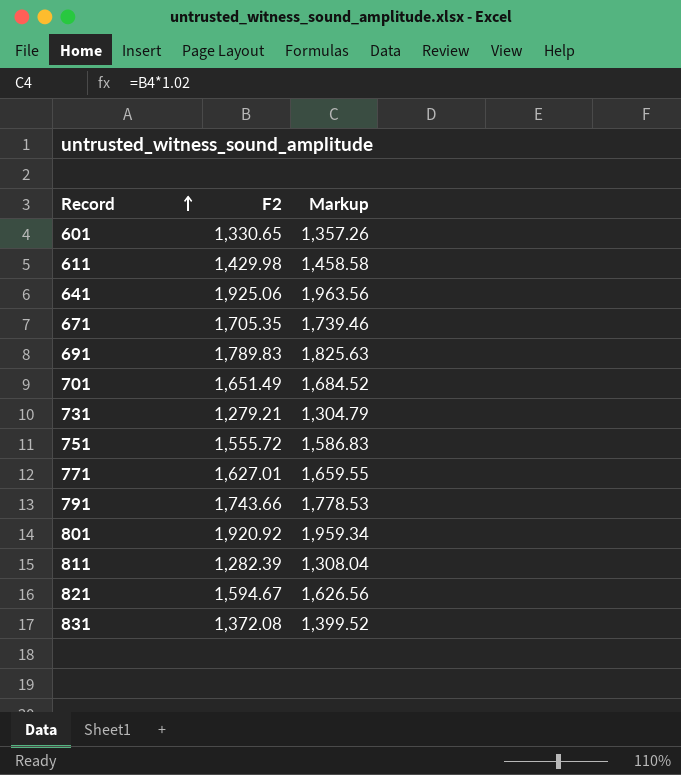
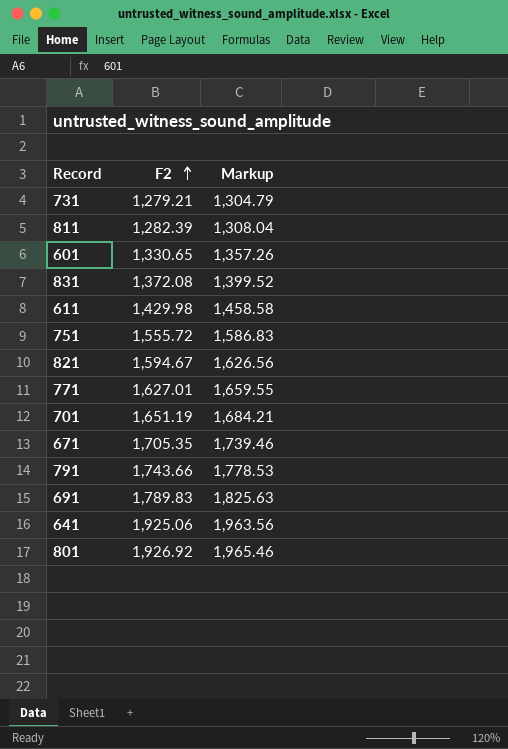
row order: Record ascending -> F2 ascending
701 | F2: 1,651.49 -> 1,651.19
701 | Markup: 1,684.52 -> 1,684.21
801 | F2: 1,920.92 -> 1,926.92
801 | Markup: 1,959.34 -> 1,965.46

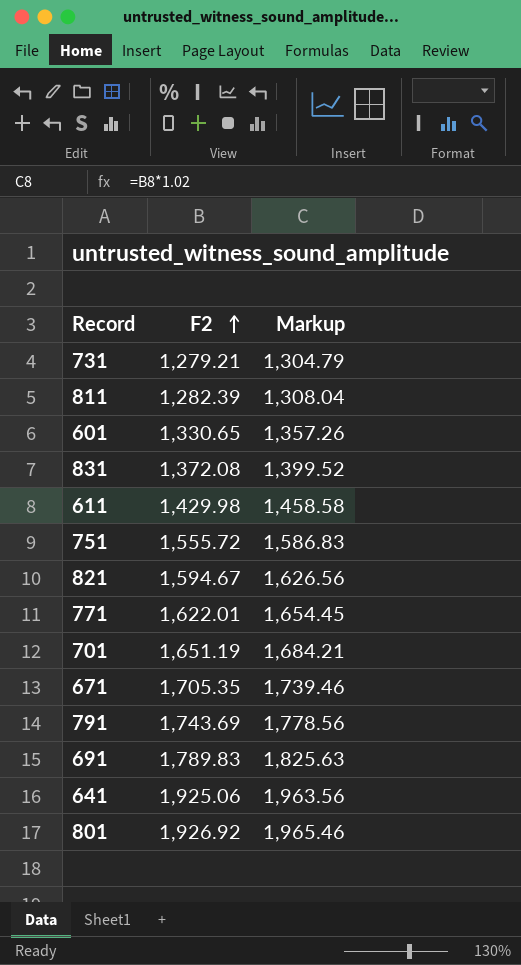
771 | F2: 1,627.01 -> 1,622.01
771 | Markup: 1,659.55 -> 1,654.45
791 | F2: 1,743.66 -> 1,743.69
791 | Markup: 1,778.53 -> 1,778.56

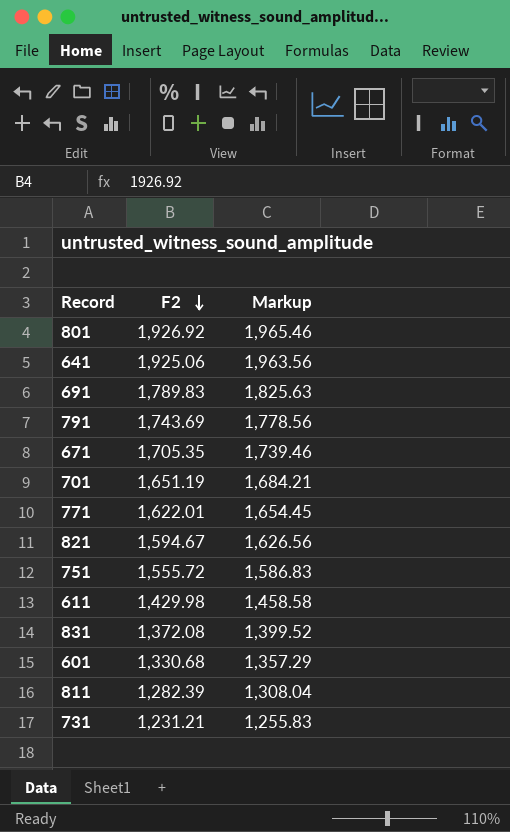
row order: F2 ascending -> F2 descending
601 | F2: 1,330.65 -> 1,330.68
601 | Markup: 1,357.26 -> 1,357.29
731 | F2: 1,279.21 -> 1,231.21
731 | Markup: 1,304.79 -> 1,255.83

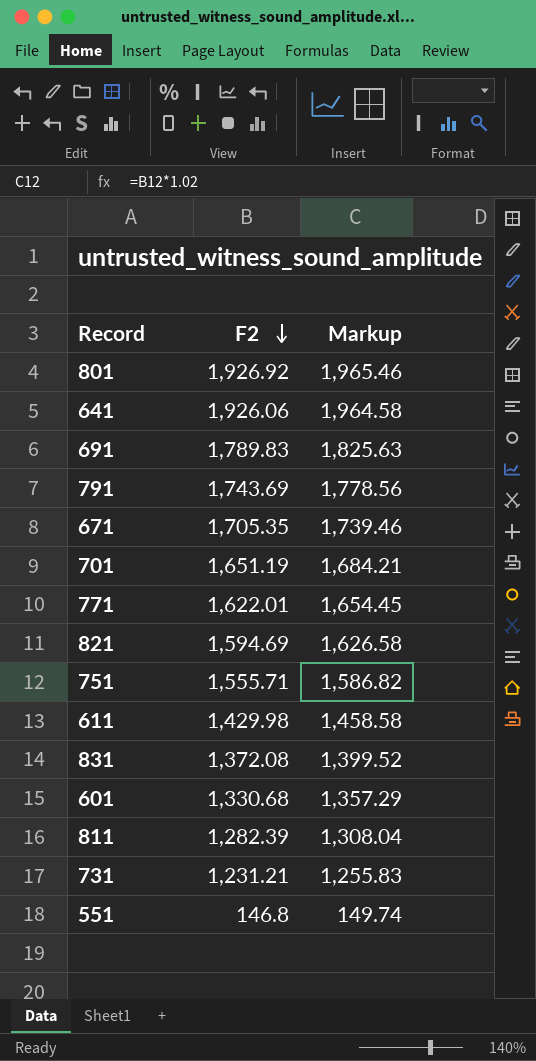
641 | F2: 1,925.06 -> 1,926.06
641 | Markup: 1,963.56 -> 1,964.58
821 | F2: 1,594.67 -> 1,594.69
821 | Markup: 1,626.56 -> 1,626.58
751 | F2: 1,555.72 -> 1,555.71
751 | Markup: 1,586.83 -> 1,586.82
row 551: none -> 146.8 | 149.74

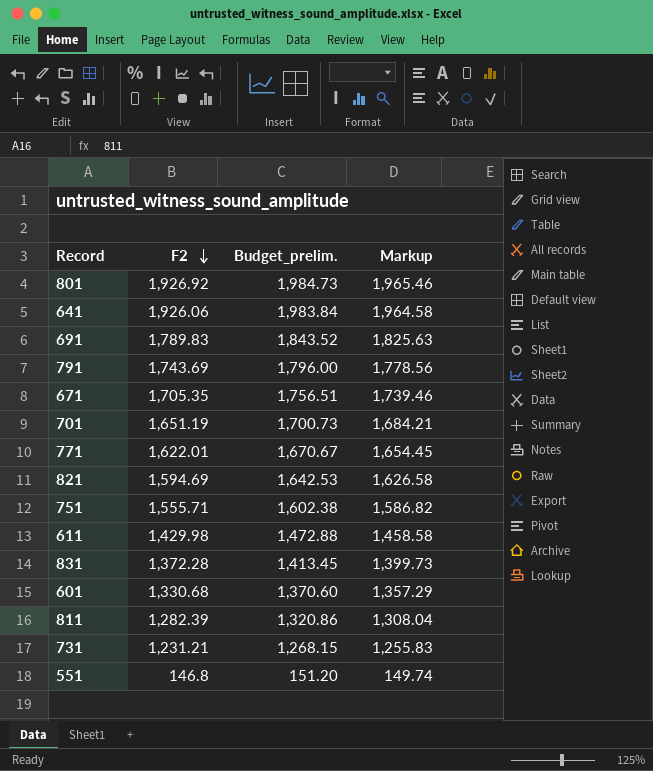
column Budget_prelim. | formula: none -> [F2] * 1.03
831 | F2: 1,372.08 -> 1,372.28
831 | Markup: 1,399.52 -> 1,399.73

